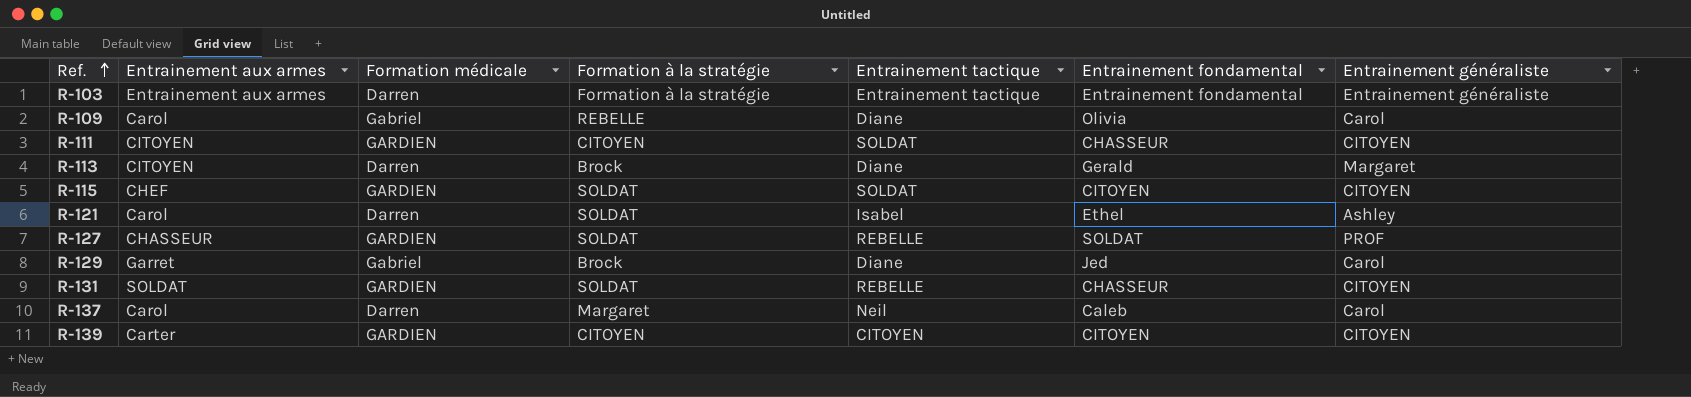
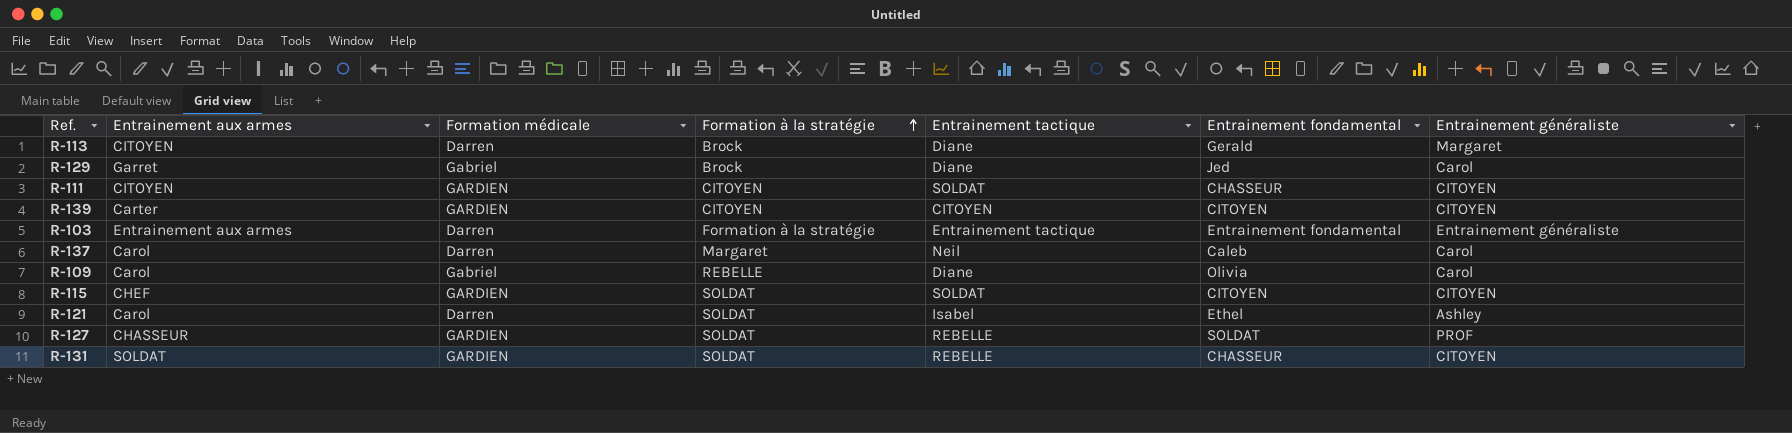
row order: Ref. ascending -> Formation à la stratégie ascending

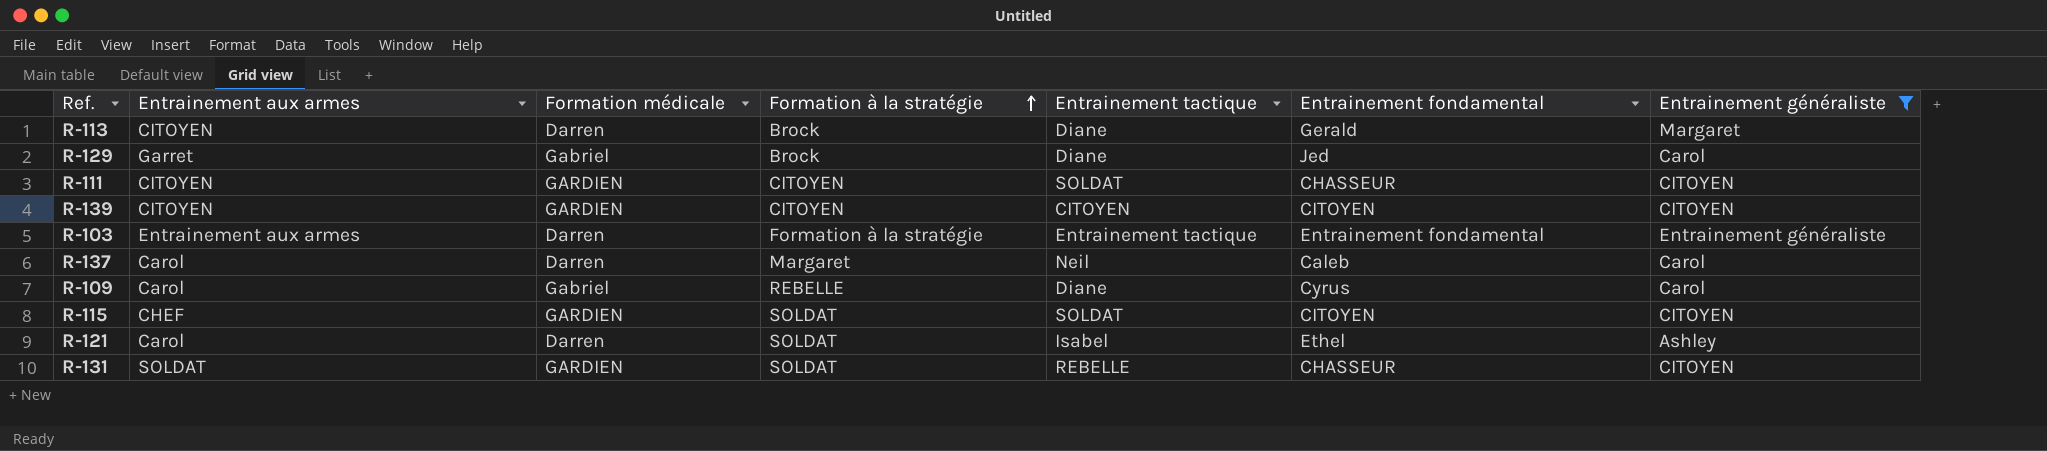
filter: none -> Entrainement généraliste != PROF
R-139 | Entrainement aux armes: Carter -> CITOYEN
R-109 | Entrainement fondamental: Olivia -> Cyrus

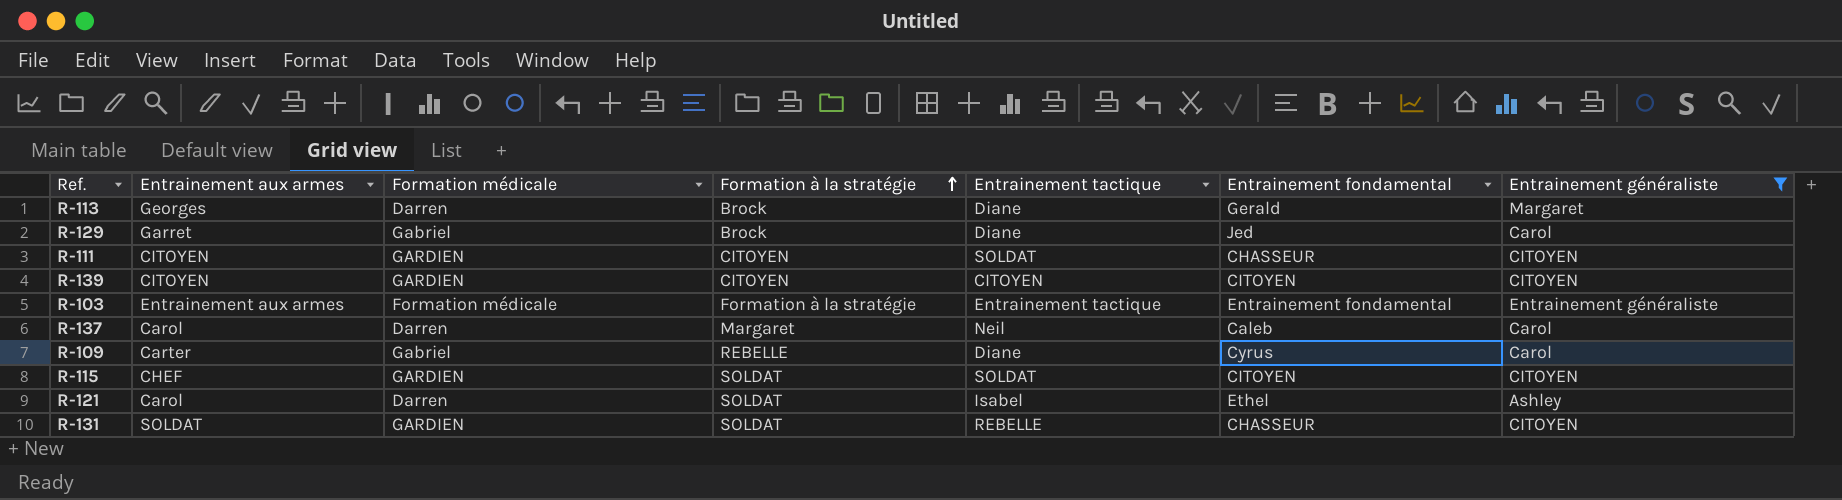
R-113 | Entrainement aux armes: CITOYEN -> Georges
R-103 | Formation médicale: Darren -> Formation médicale
R-109 | Entrainement aux armes: Carol -> Carter

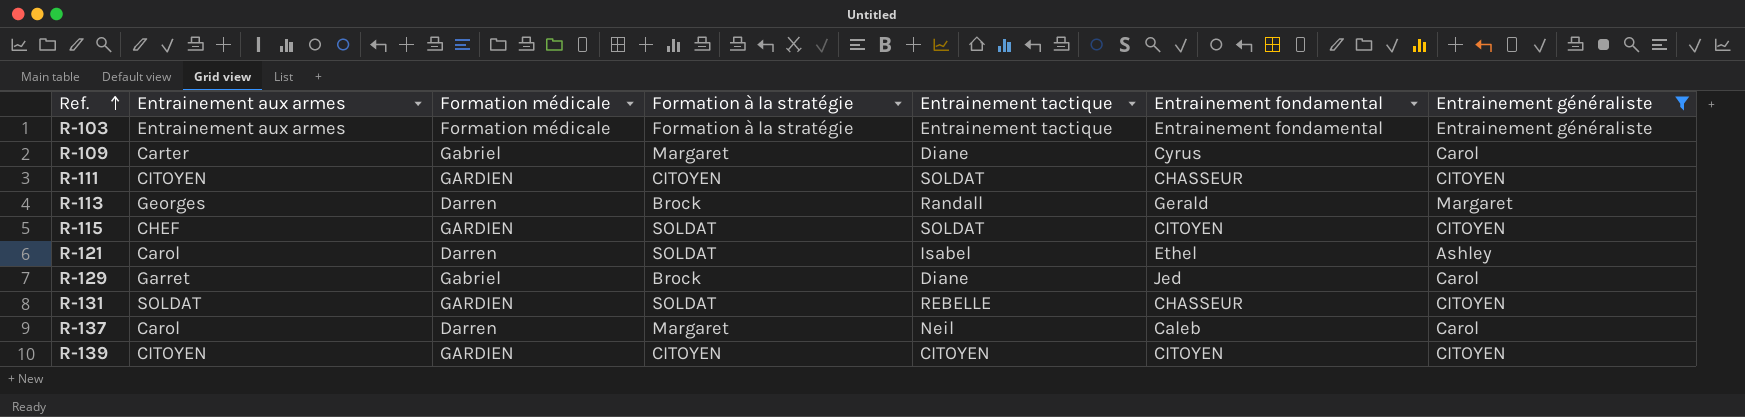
row order: Formation à la stratégie ascending -> Ref. ascending
R-109 | Formation à la stratégie: REBELLE -> Margaret
R-113 | Entrainement tactique: Diane -> Randall

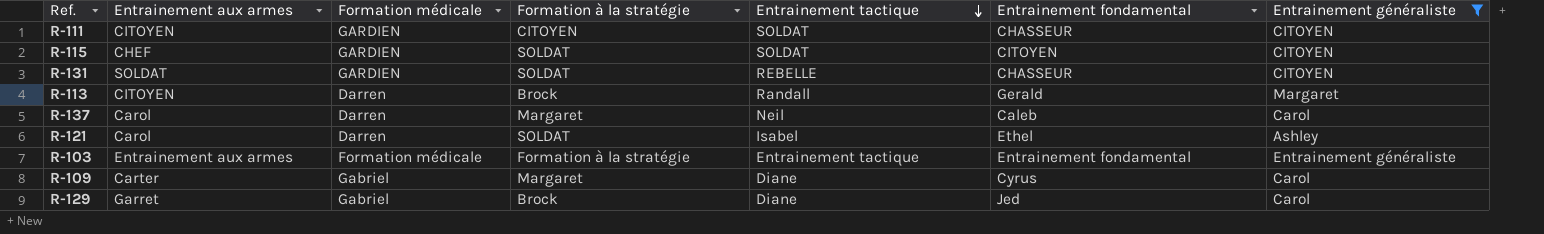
row order: Ref. ascending -> Entrainement tactique descending
row R-139: CITOYEN | GARDIEN | CITOYEN | CITOYEN | CITOYEN | CITOYEN -> none
R-113 | Entrainement aux armes: Georges -> CITOYEN

